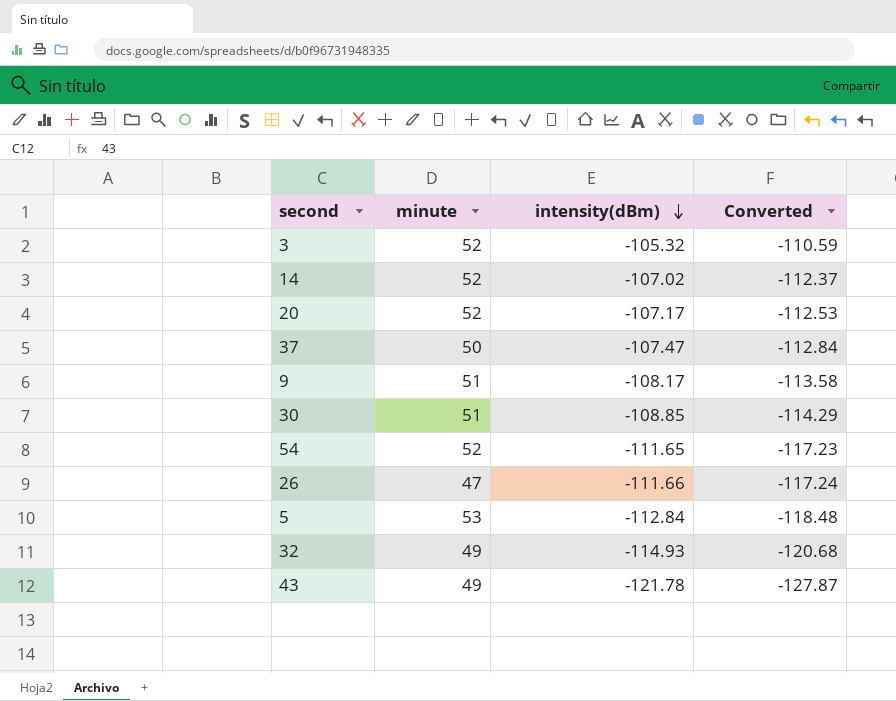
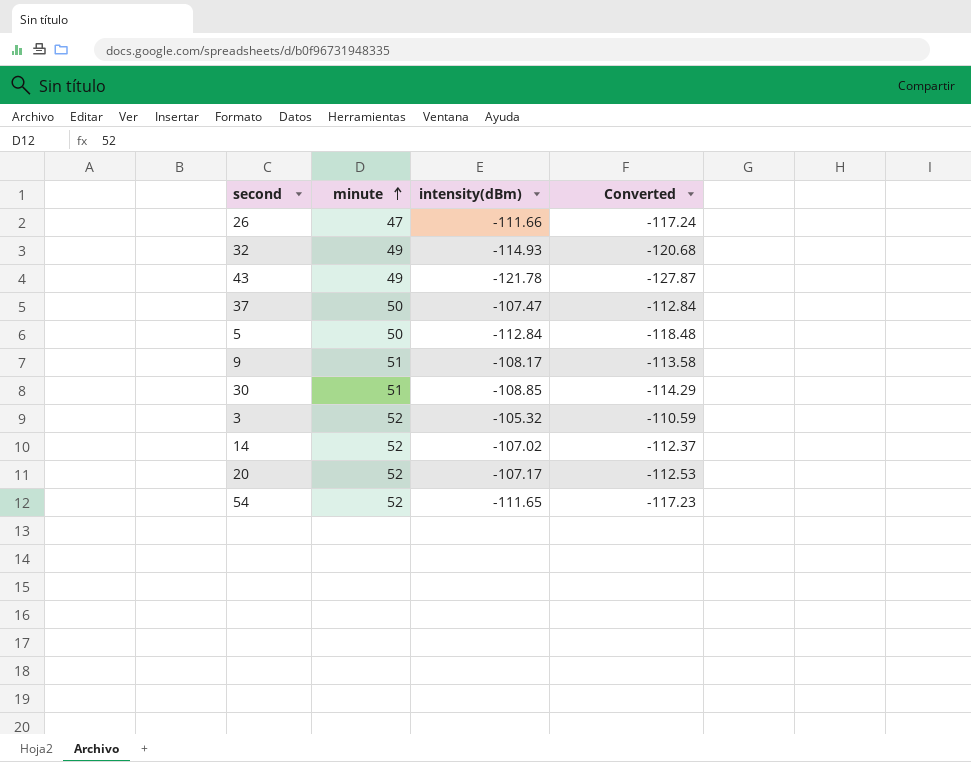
row order: intensity(dBm) descending -> minute ascending
5 | minute: 53 -> 50

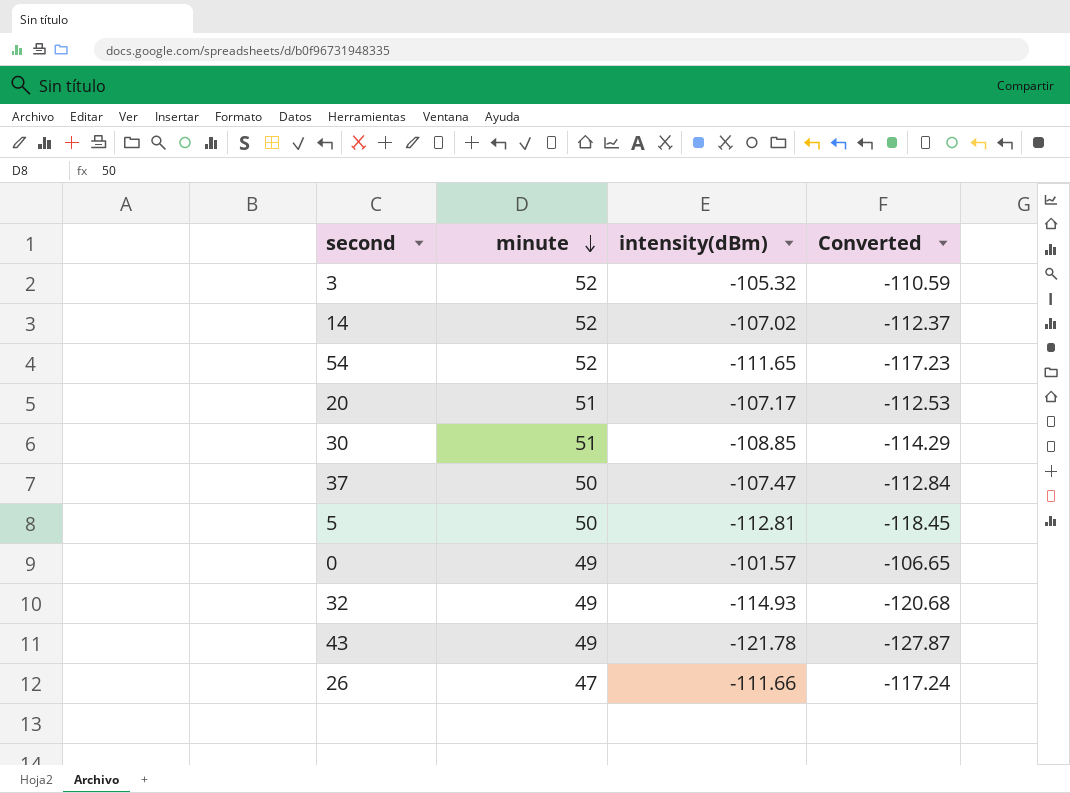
row order: minute ascending -> minute descending
row 9: 51 | -108.17 | -113.58 -> none
20 | minute: 52 -> 51
5 | intensity(dBm): -112.84 -> -112.81
5 | Converted: -118.48 -> -118.45
row 0: none -> 49 | -101.57 | -106.65

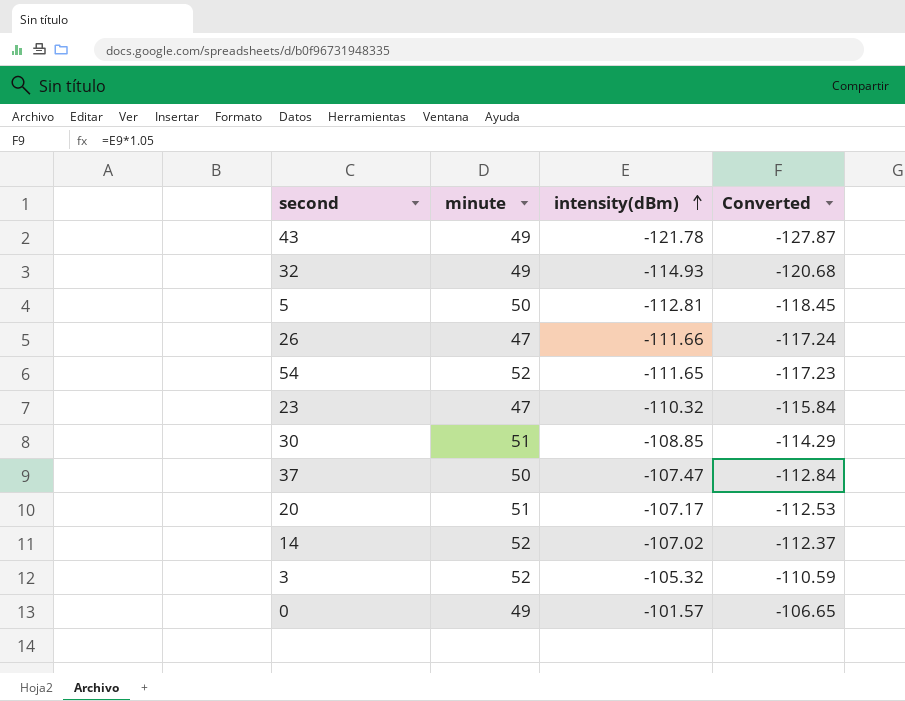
row order: minute descending -> intensity(dBm) ascending
row 23: none -> 47 | -110.32 | -115.84

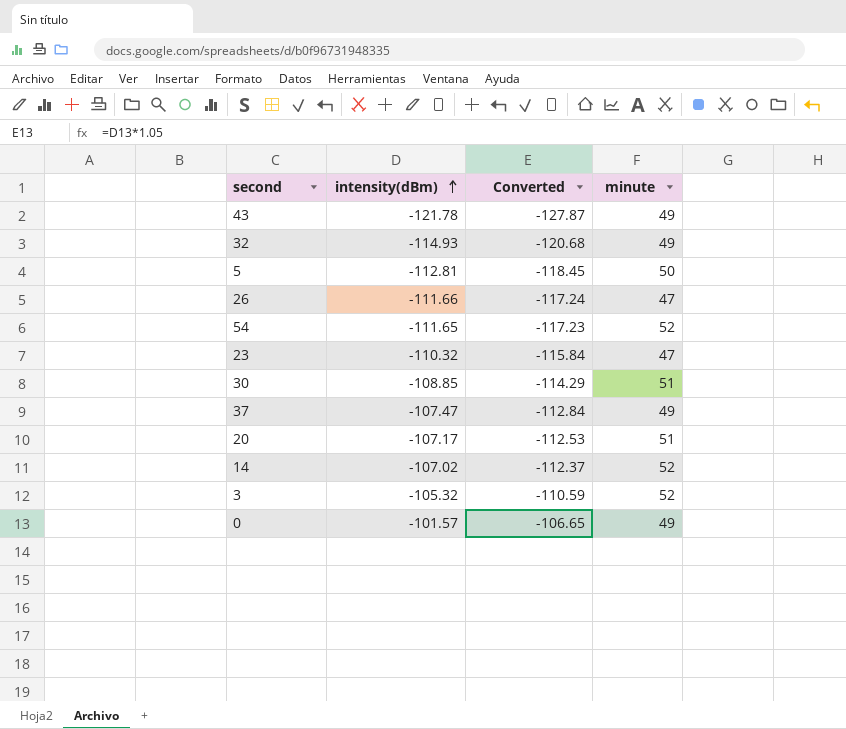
column minute | position: 2 -> 4
37 | minute: 50 -> 49

